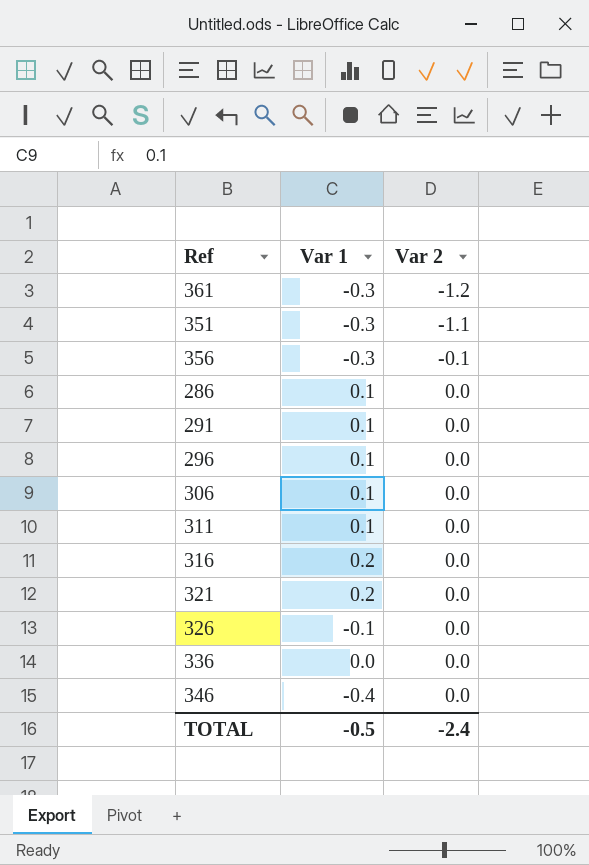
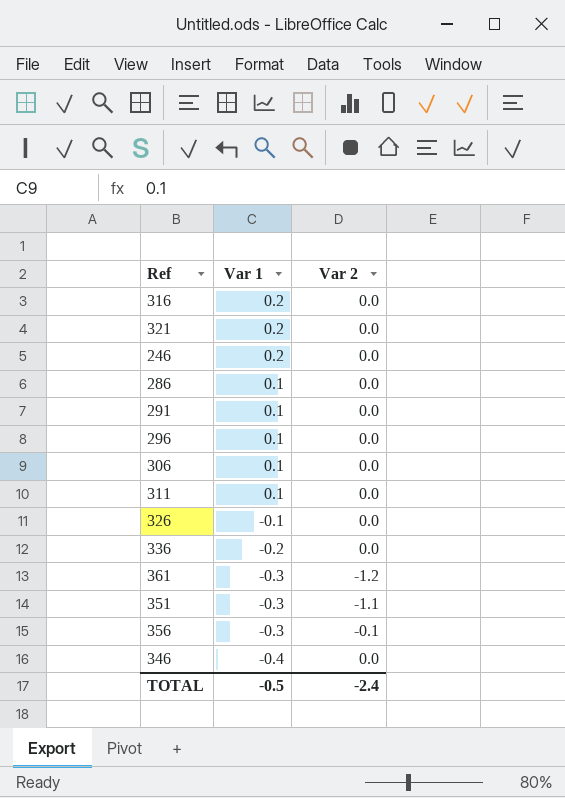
row order: Var 2 ascending -> Var 1 descending
row 246: none -> 0.2 | 0.0
336 | Var 1: 0.0 -> -0.2

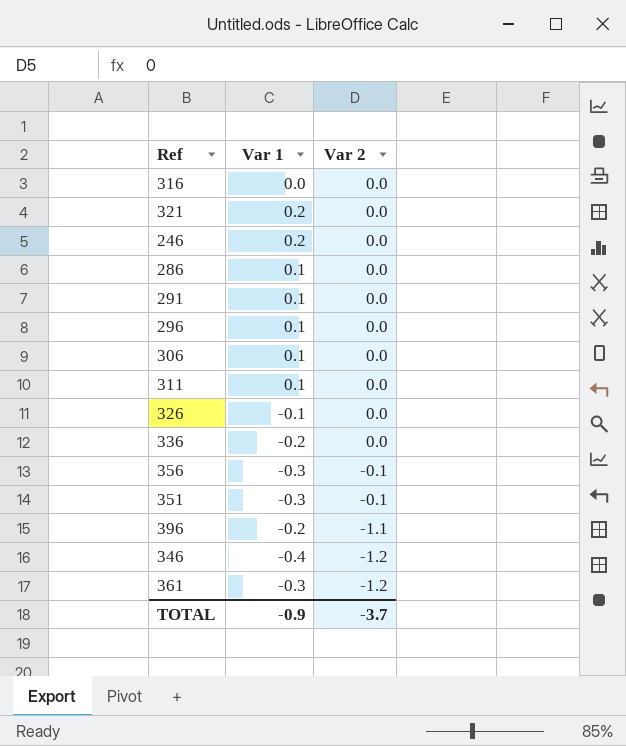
row order: Var 1 descending -> Var 2 descending
316 | Var 1: 0.2 -> 0.0
351 | Var 2: -1.1 -> -0.1
row 396: none -> -0.2 | -1.1
346 | Var 2: 0.0 -> -1.2
TOTAL | Var 1: -0.5 -> -0.9
TOTAL | Var 2: -2.4 -> -3.7

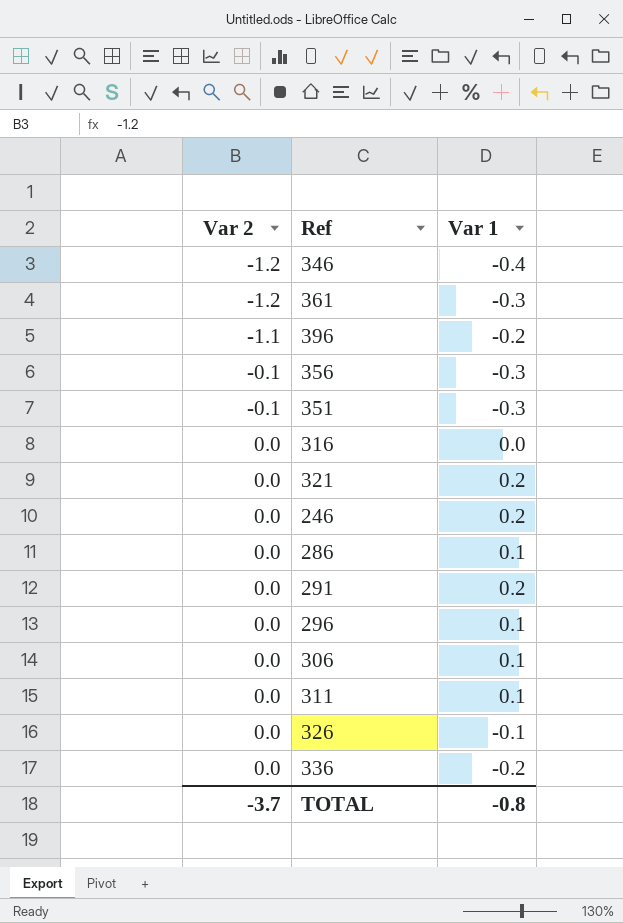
row order: Var 2 descending -> Var 2 ascending
column Var 2 | position: 3 -> 1
291 | Var 1: 0.1 -> 0.2
TOTAL | Var 1: -0.9 -> -0.8

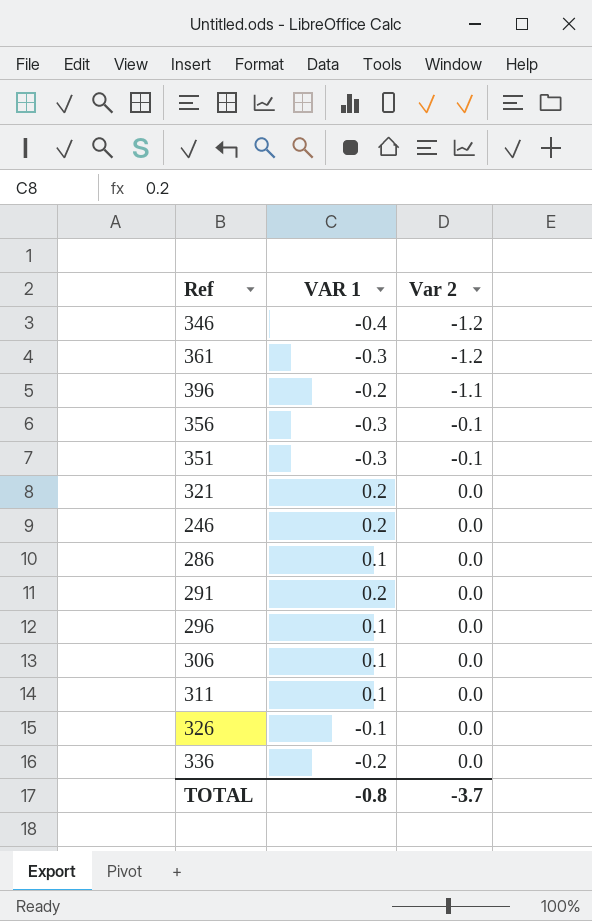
column name: Var 1 -> VAR 1
column Var 2 | position: 1 -> 3
row 316: 0.0 | 0.0 -> none

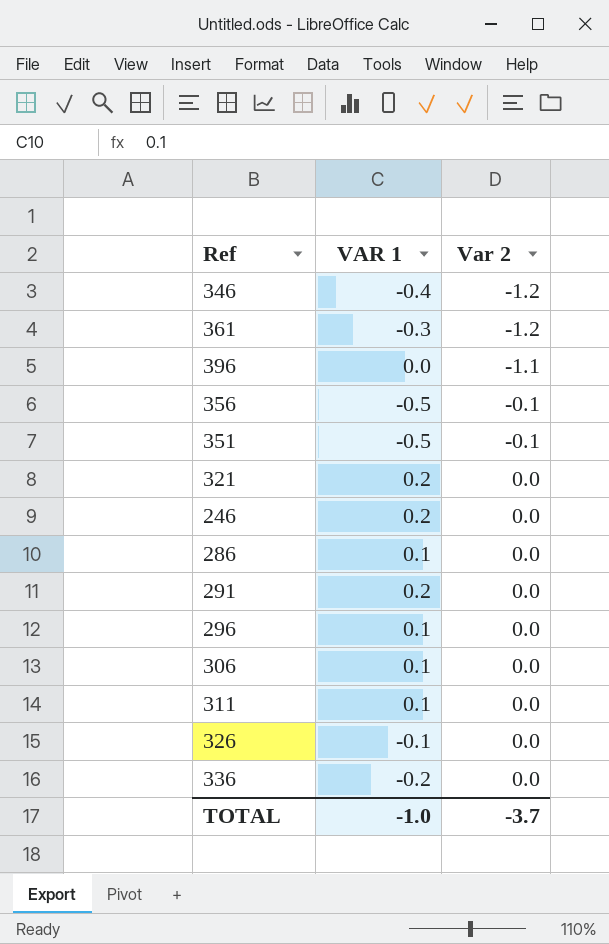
396 | VAR 1: -0.2 -> 0.0
356 | VAR 1: -0.3 -> -0.5
351 | VAR 1: -0.3 -> -0.5
TOTAL | VAR 1: -0.8 -> -1.0

